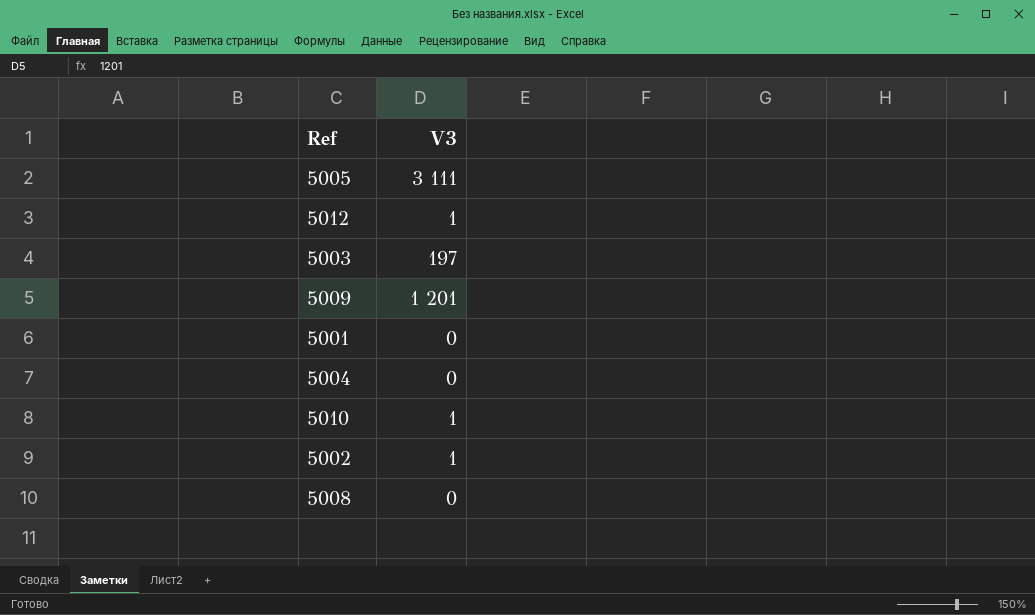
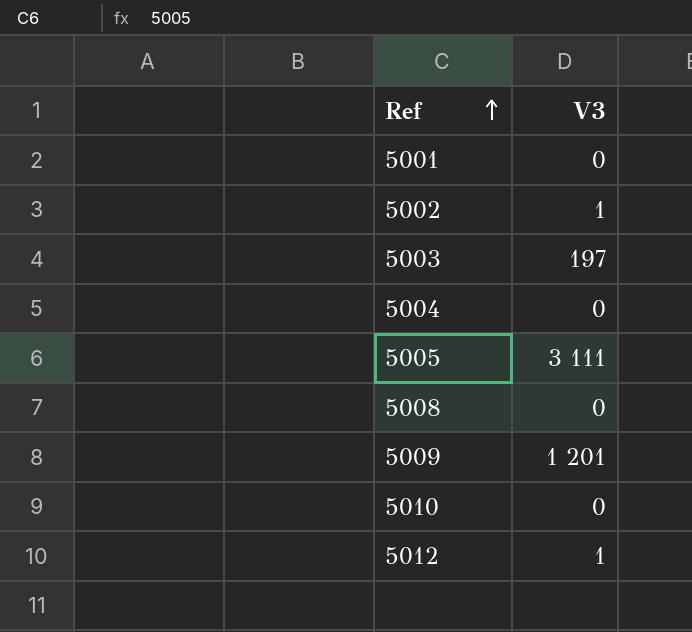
row order: none -> Ref ascending
5010 | V3: 1 -> 0

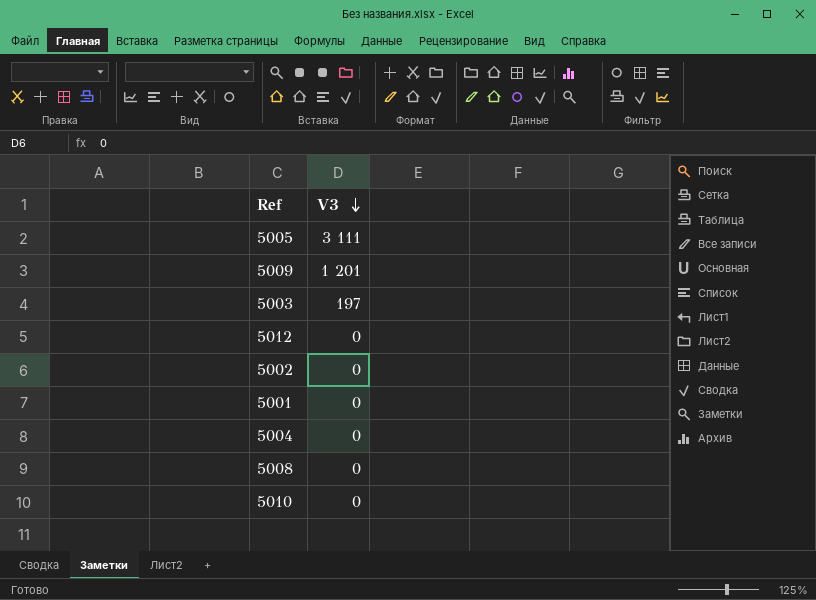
row order: Ref ascending -> V3 descending
5012 | V3: 1 -> 0
5002 | V3: 1 -> 0

